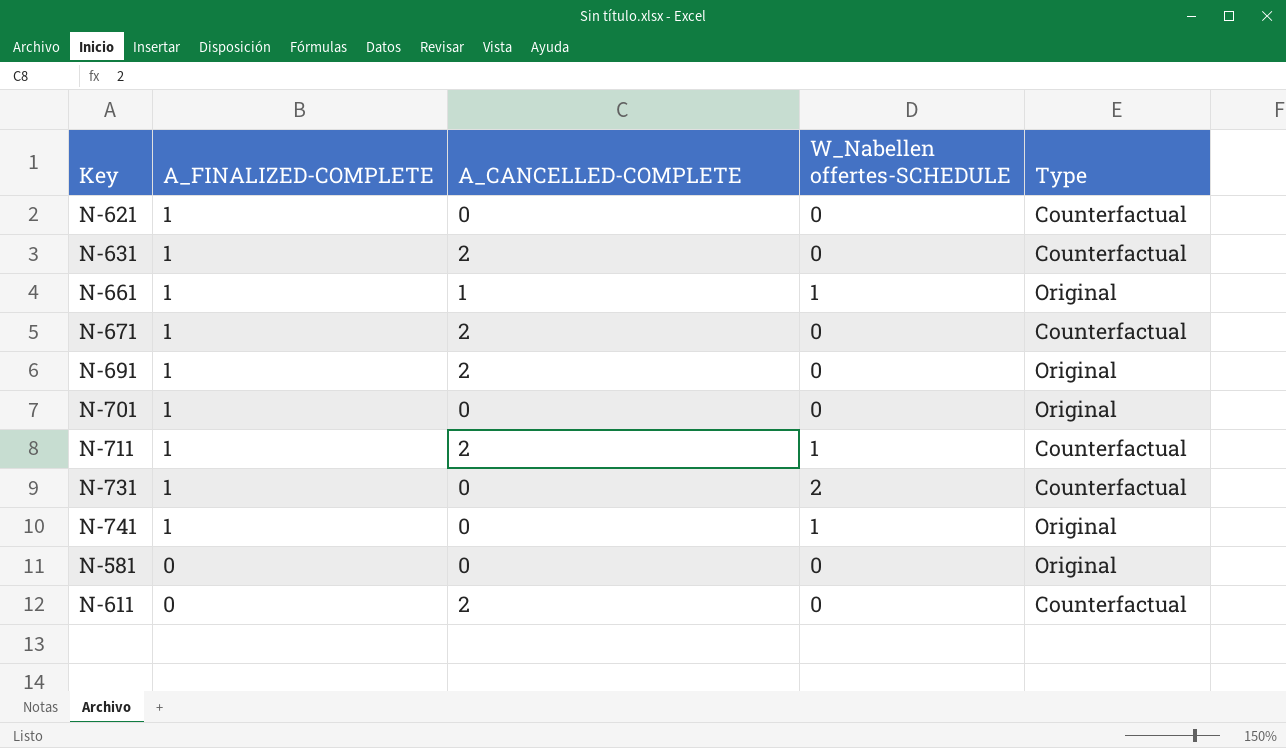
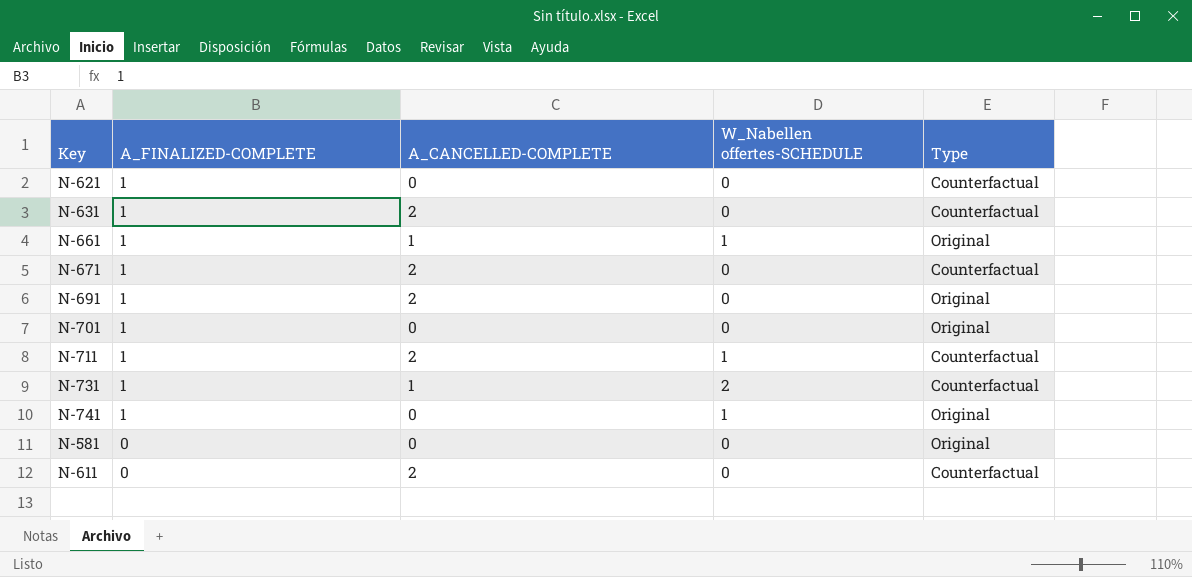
N-731 | A_CANCELLED-COMPLETE: 0 -> 1

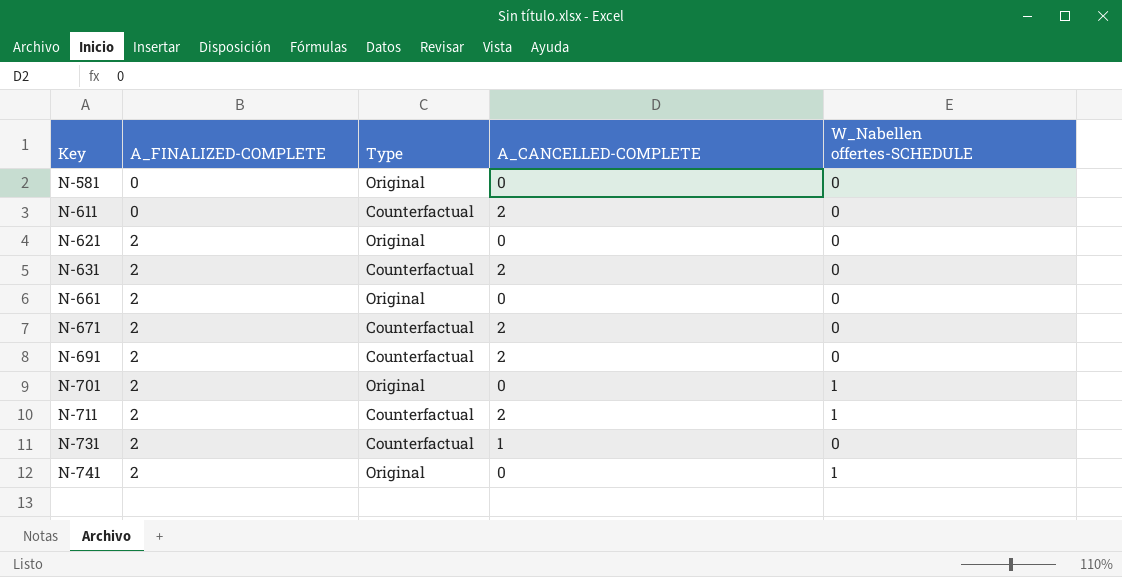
row order: A_FINALIZED-COMPLETE descending -> Key ascending
column Type | position: 5 -> 3
N-621 | A_FINALIZED-COMPLETE: 1 -> 2
N-621 | Type: Counterfactual -> Original
N-631 | A_FINALIZED-COMPLETE: 1 -> 2
N-661 | A_FINALIZED-COMPLETE: 1 -> 2
N-661 | A_CANCELLED-COMPLETE: 1 -> 0
N-661 | W_Nabellen offertes-SCHEDULE: 1 -> 0
N-671 | A_FINALIZED-COMPLETE: 1 -> 2
N-691 | A_FINALIZED-COMPLETE: 1 -> 2
N-691 | Type: Original -> Counterfactual
N-701 | A_FINALIZED-COMPLETE: 1 -> 2
N-701 | W_Nabellen offertes-SCHEDULE: 0 -> 1
N-711 | A_FINALIZED-COMPLETE: 1 -> 2
N-731 | A_FINALIZED-COMPLETE: 1 -> 2
N-731 | W_Nabellen offertes-SCHEDULE: 2 -> 0
N-741 | A_FINALIZED-COMPLETE: 1 -> 2

